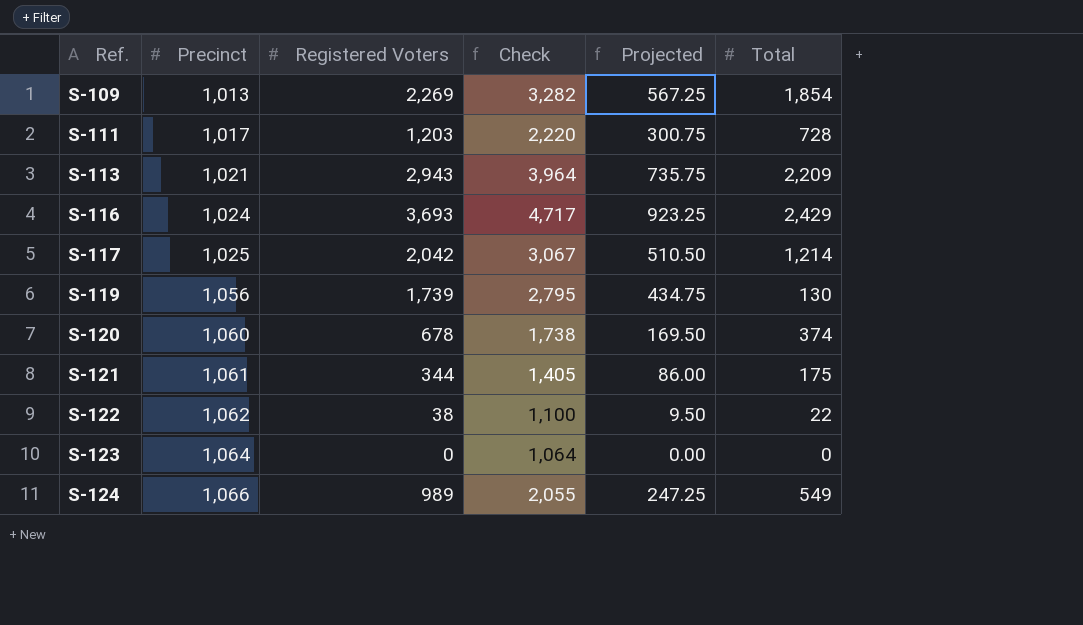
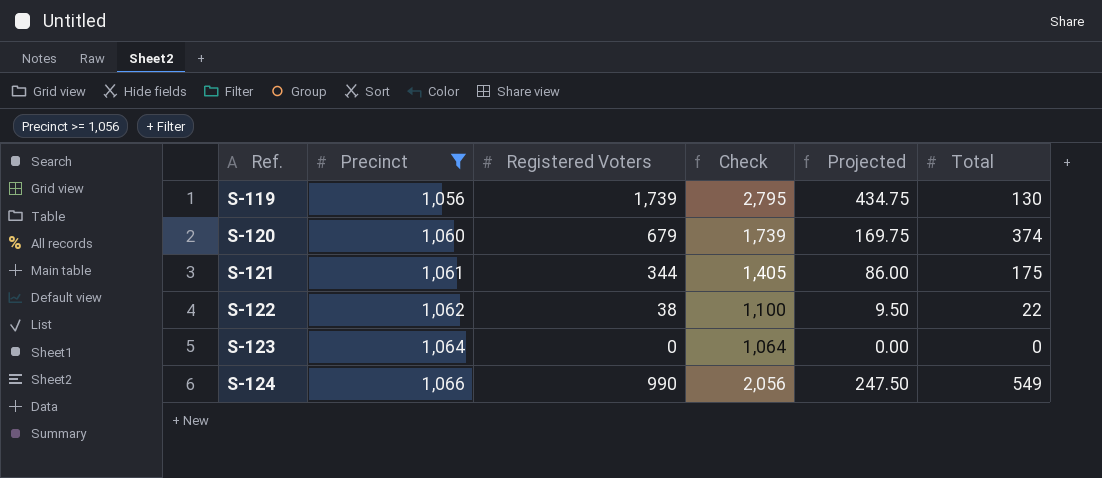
filter: none -> Precinct >= 1,056
S-120 | Registered Voters: 678 -> 679
S-120 | Check: 1,738 -> 1,739
S-120 | Projected: 169.50 -> 169.75
S-124 | Registered Voters: 989 -> 990
S-124 | Check: 2,055 -> 2,056
S-124 | Projected: 247.25 -> 247.50

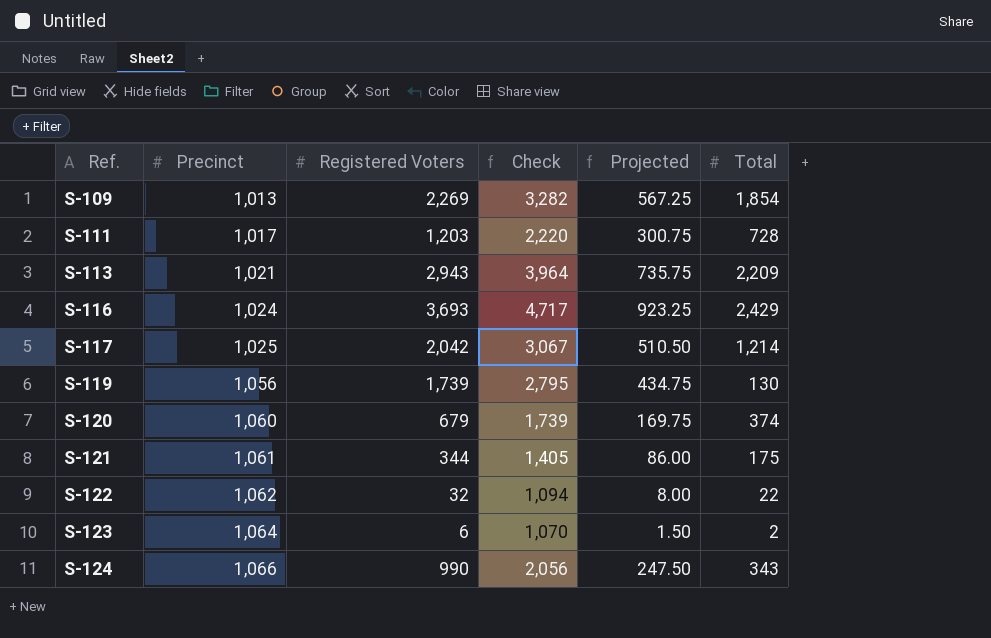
filter: Precinct >= 1,056 -> none
S-122 | Registered Voters: 38 -> 32
S-122 | Check: 1,100 -> 1,094
S-122 | Projected: 9.50 -> 8.00
S-123 | Registered Voters: 0 -> 6
S-123 | Check: 1,064 -> 1,070
S-123 | Projected: 0.00 -> 1.50
S-123 | Total: 0 -> 2
S-124 | Total: 549 -> 343

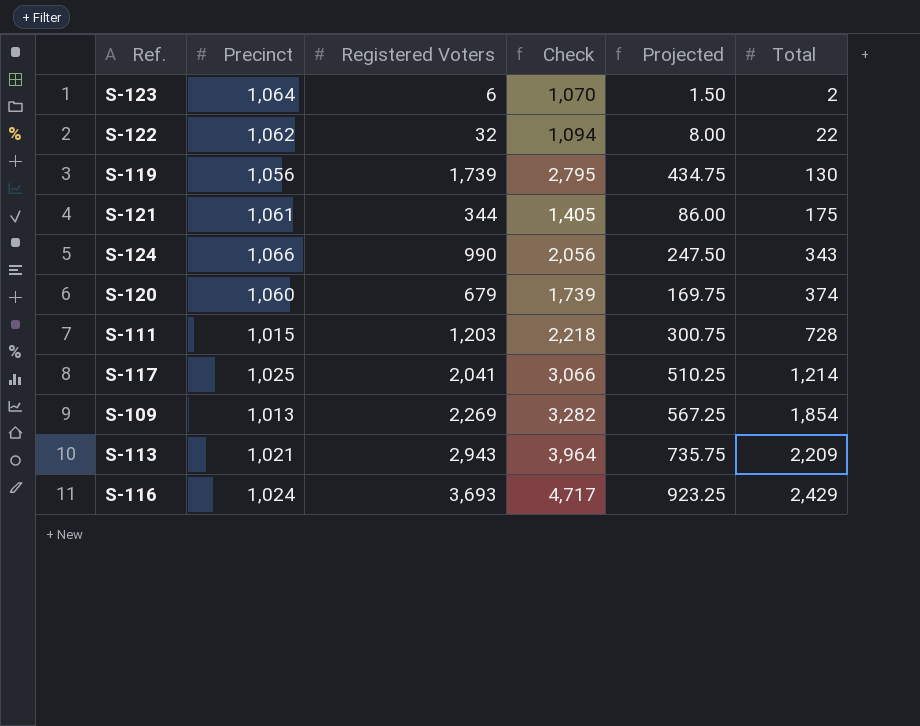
row order: Ref. ascending -> Total ascending
S-111 | Precinct: 1,017 -> 1,015
S-111 | Check: 2,220 -> 2,218
S-117 | Registered Voters: 2,042 -> 2,041
S-117 | Check: 3,067 -> 3,066
S-117 | Projected: 510.50 -> 510.25

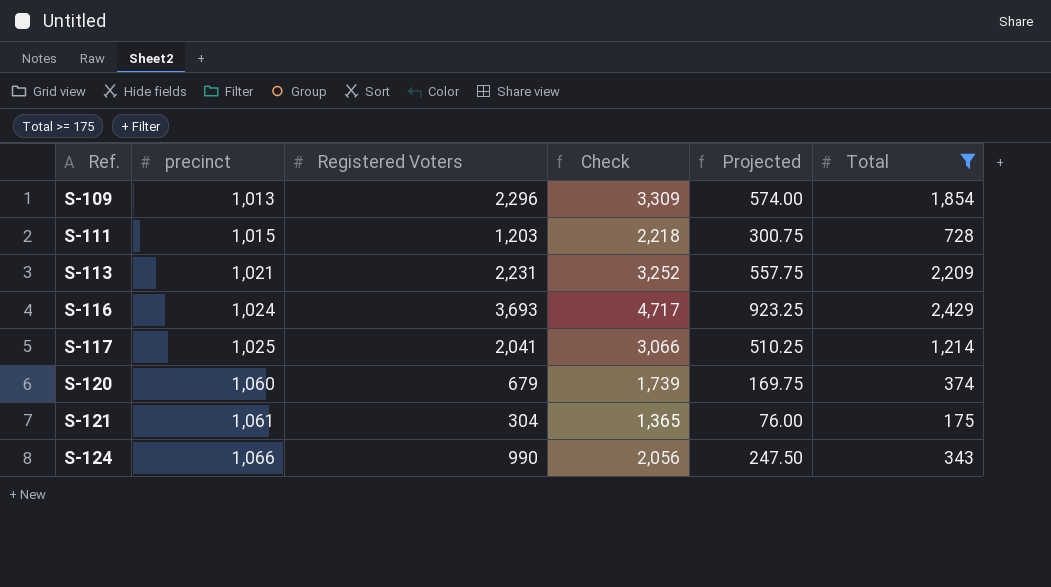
filter: none -> Total >= 175
row order: Total ascending -> Ref. ascending
column name: Precinct -> precinct
S-109 | Registered Voters: 2,269 -> 2,296
S-109 | Check: 3,282 -> 3,309
S-109 | Projected: 567.25 -> 574.00
S-113 | Registered Voters: 2,943 -> 2,231
S-113 | Check: 3,964 -> 3,252
S-113 | Projected: 735.75 -> 557.75
S-121 | Registered Voters: 344 -> 304
S-121 | Check: 1,405 -> 1,365
S-121 | Projected: 86.00 -> 76.00

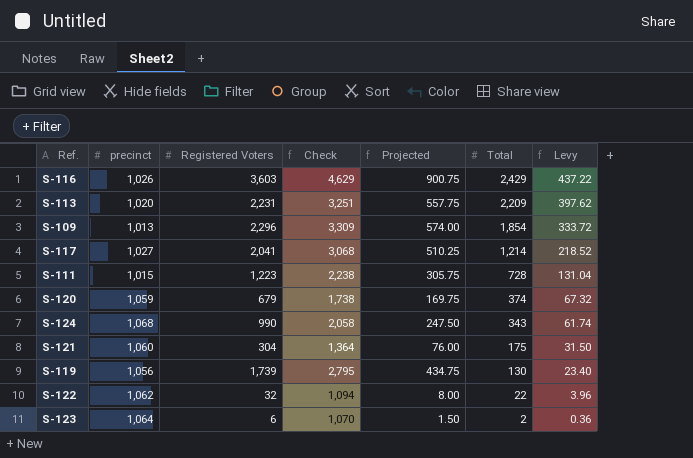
filter: Total >= 175 -> none
row order: Ref. ascending -> Total descending
column Levy | formula: none -> [Total] * 0.18
S-116 | precinct: 1,024 -> 1,026
S-116 | Registered Voters: 3,693 -> 3,603
S-116 | Check: 4,717 -> 4,629
S-116 | Projected: 923.25 -> 900.75
S-113 | precinct: 1,021 -> 1,020
S-113 | Check: 3,252 -> 3,251
S-117 | precinct: 1,025 -> 1,027
S-117 | Check: 3,066 -> 3,068
S-111 | Registered Voters: 1,203 -> 1,223
S-111 | Check: 2,218 -> 2,238
S-111 | Projected: 300.75 -> 305.75
S-120 | precinct: 1,060 -> 1,059
S-120 | Check: 1,739 -> 1,738
S-124 | precinct: 1,066 -> 1,068
S-124 | Check: 2,056 -> 2,058
S-121 | precinct: 1,061 -> 1,060
S-121 | Check: 1,365 -> 1,364

